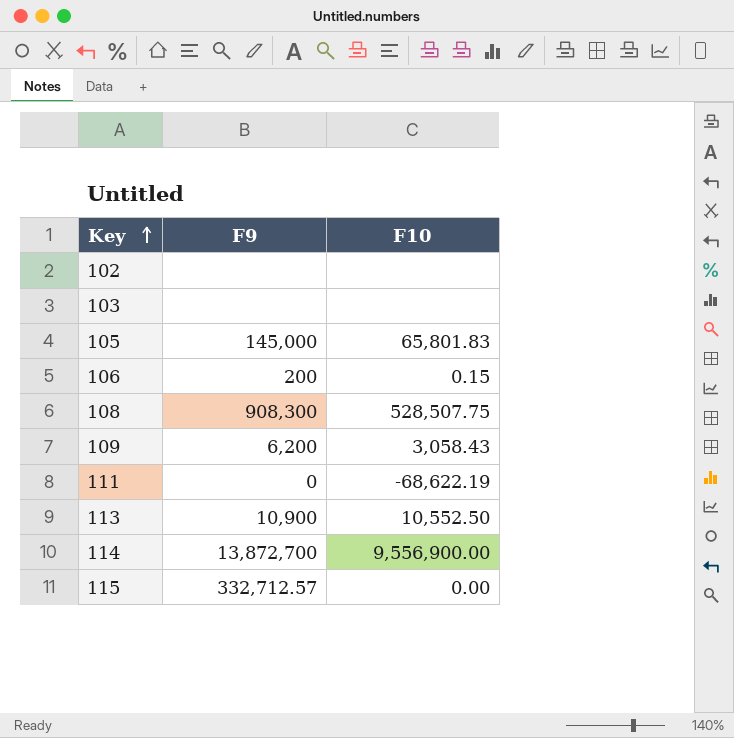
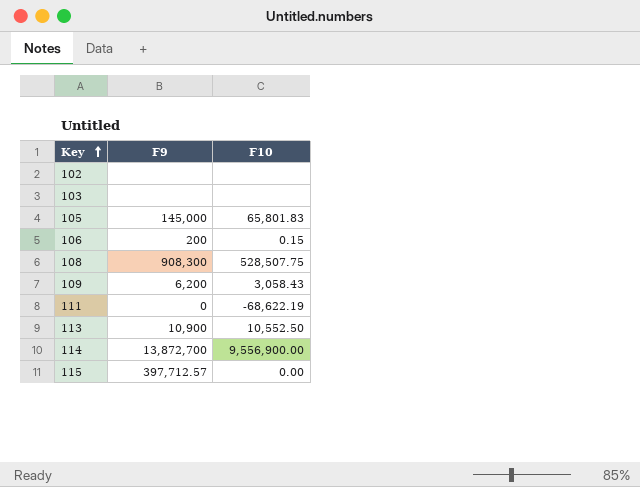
115 | F9: 332,712.57 -> 397,712.57

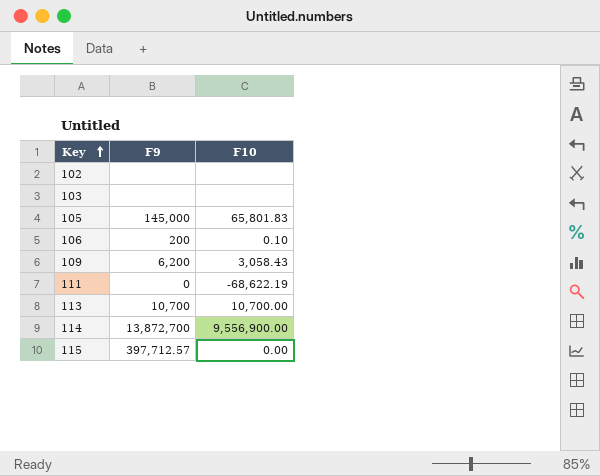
row 108: 908,300 | 528,507.75 -> none
106 | F10: 0.15 -> 0.10
113 | F9: 10,900 -> 10,700
113 | F10: 10,552.50 -> 10,700.00

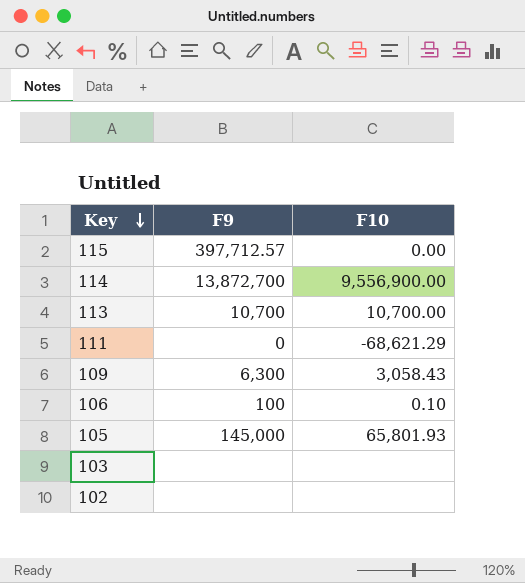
row order: Key ascending -> Key descending
111 | F10: -68,622.19 -> -68,621.29
109 | F9: 6,200 -> 6,300
106 | F9: 200 -> 100
105 | F10: 65,801.83 -> 65,801.93

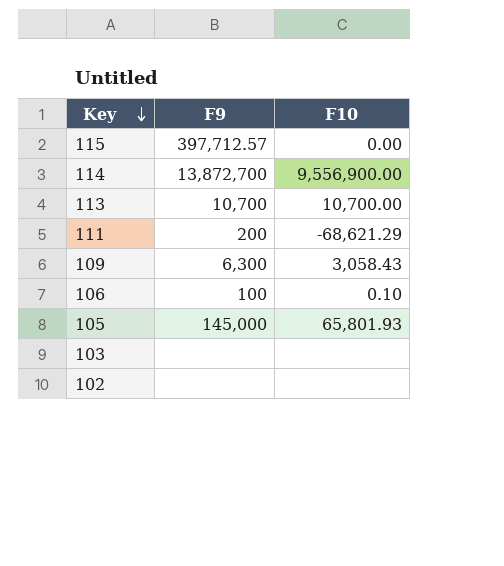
111 | F9: 0 -> 200

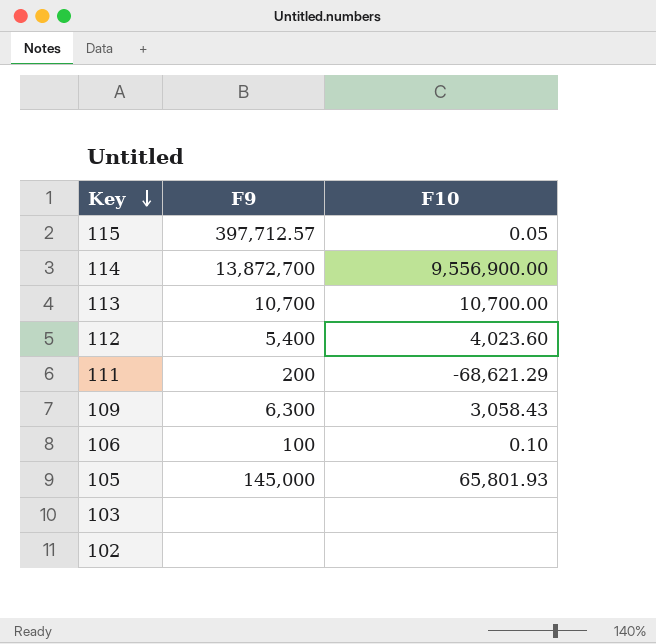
115 | F10: 0.00 -> 0.05
row 112: none -> 5,400 | 4,023.60

